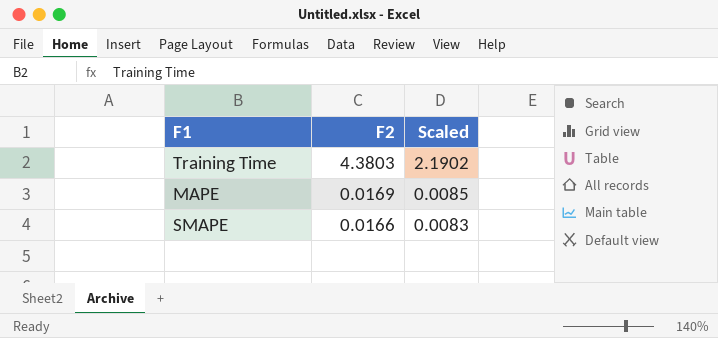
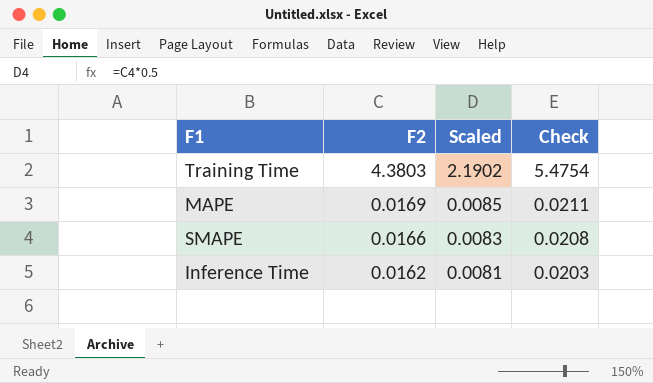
column Check | formula: none -> [F2] * 1.25
row Inference Time: none -> 0.0162 | 0.0081 | 0.0203

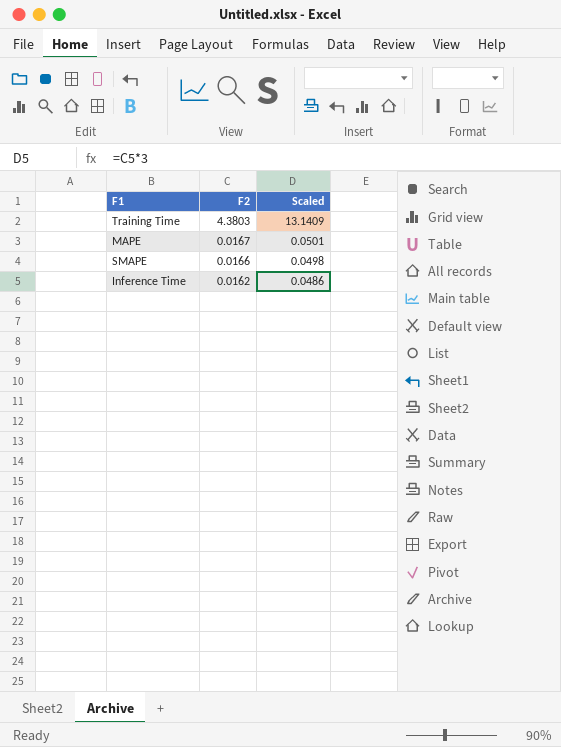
column Check | formula: [F2] * 1.25 -> none
column Scaled | formula: [F2] * 0.5 -> [F2] * 3
MAPE | F2: 0.0169 -> 0.0167

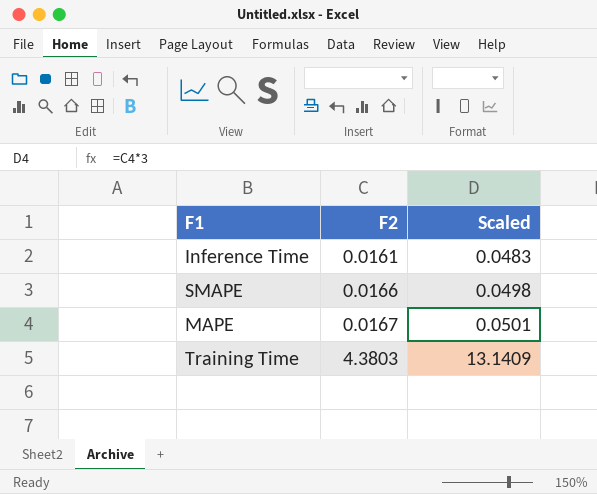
row order: F2 descending -> F2 ascending
Inference Time | F2: 0.0162 -> 0.0161
Inference Time | Scaled: 0.0486 -> 0.0483

